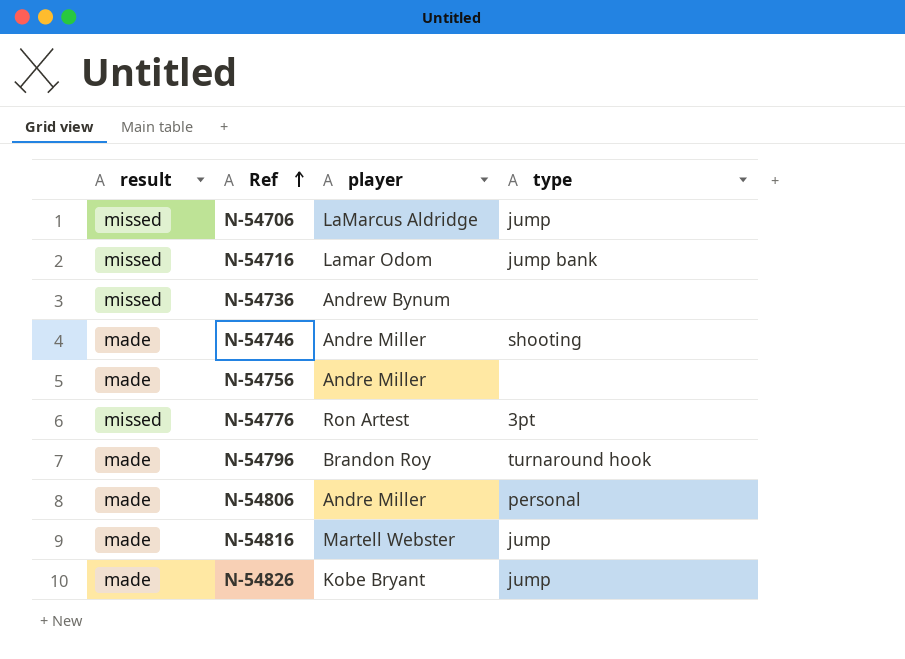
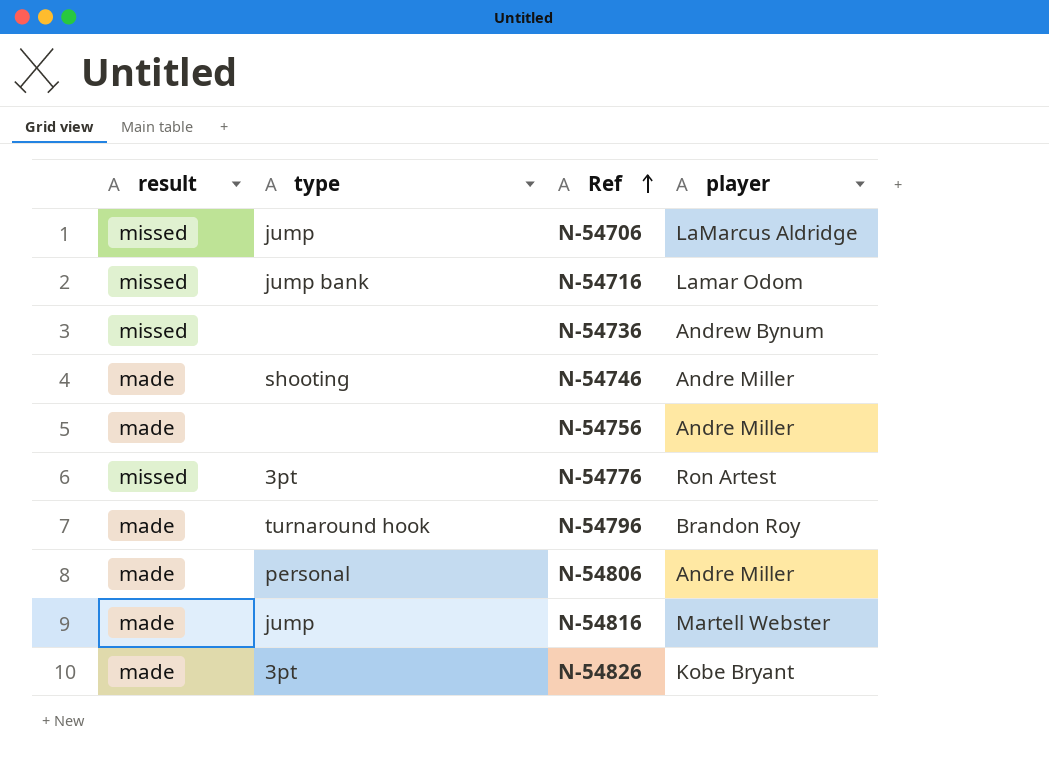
column type | position: 4 -> 2
N-54826 | type: jump -> 3pt

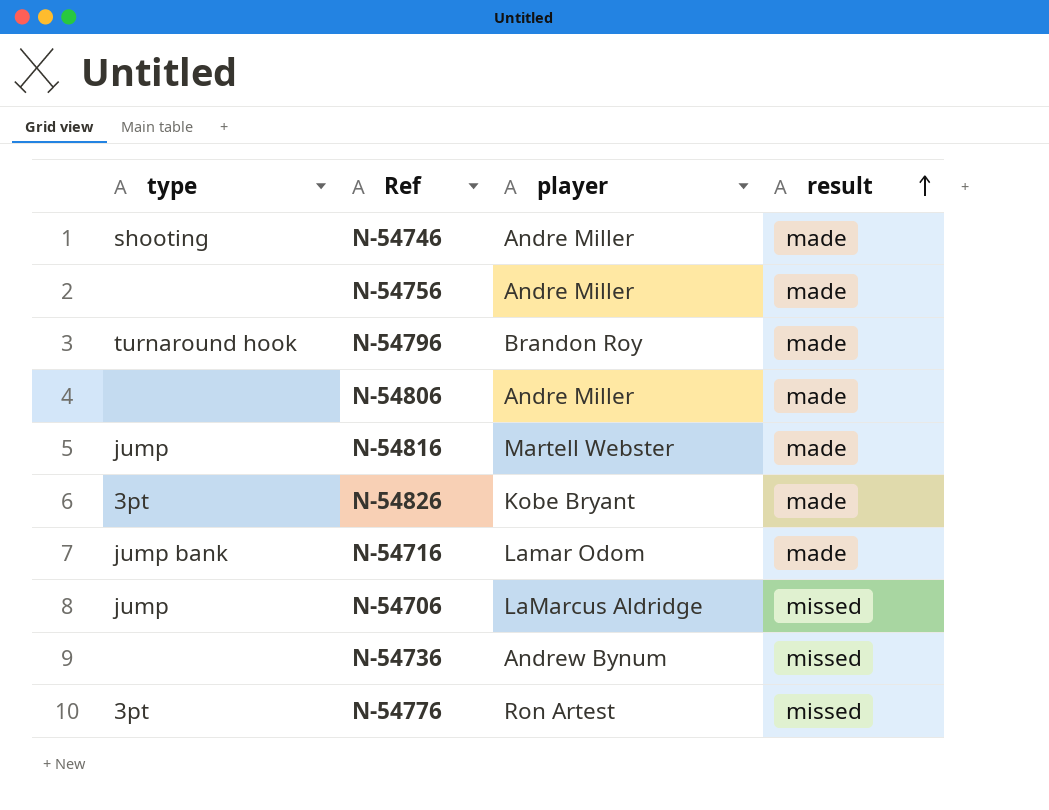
row order: Ref ascending -> result ascending
column result | position: 1 -> 4
N-54806 | type: personal -> none
N-54716 | result: missed -> made

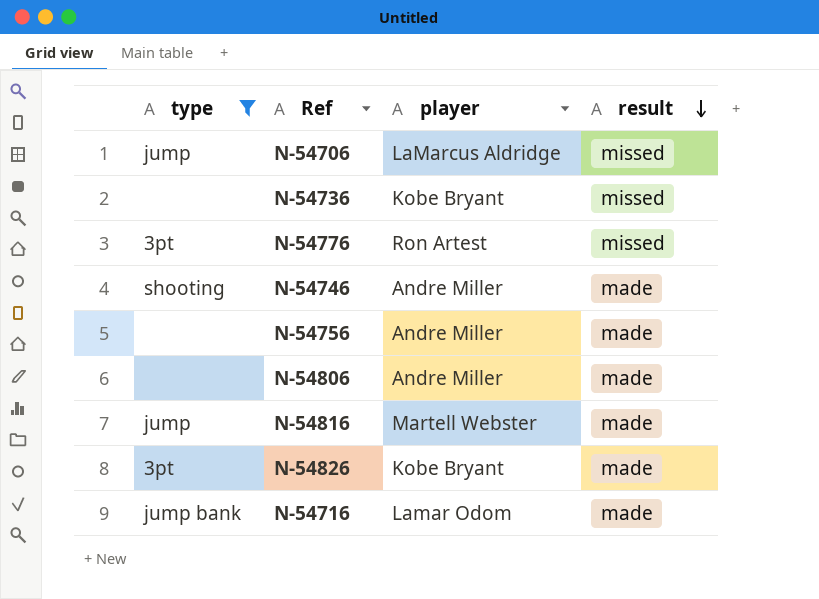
filter: none -> type != turnaround hook
row order: result ascending -> result descending
N-54736 | player: Andrew Bynum -> Kobe Bryant

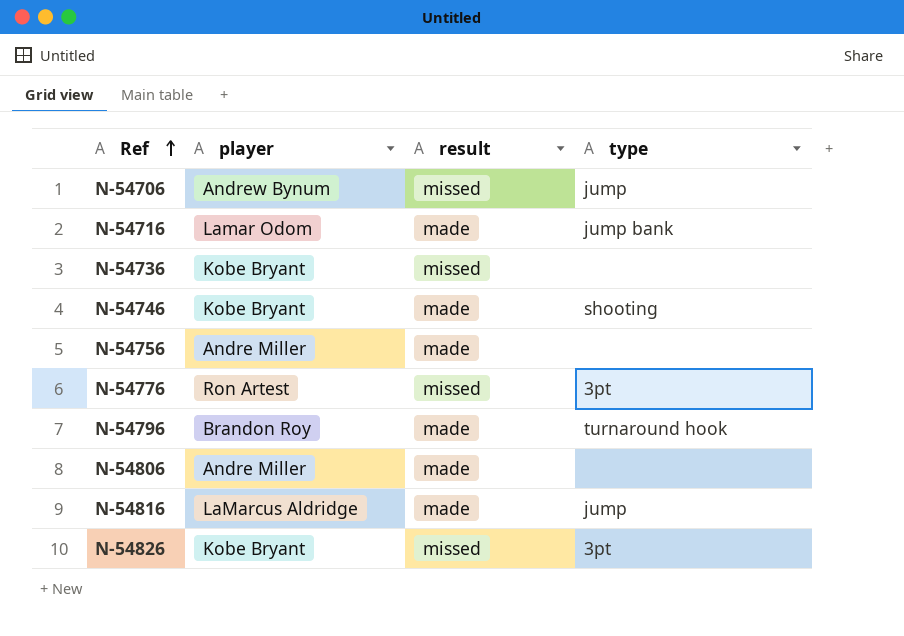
filter: type != turnaround hook -> none
row order: result descending -> Ref ascending
column type | position: 1 -> 4
N-54706 | player: LaMarcus Aldridge -> Andrew Bynum
N-54746 | player: Andre Miller -> Kobe Bryant
N-54816 | player: Martell Webster -> LaMarcus Aldridge
N-54826 | result: made -> missed

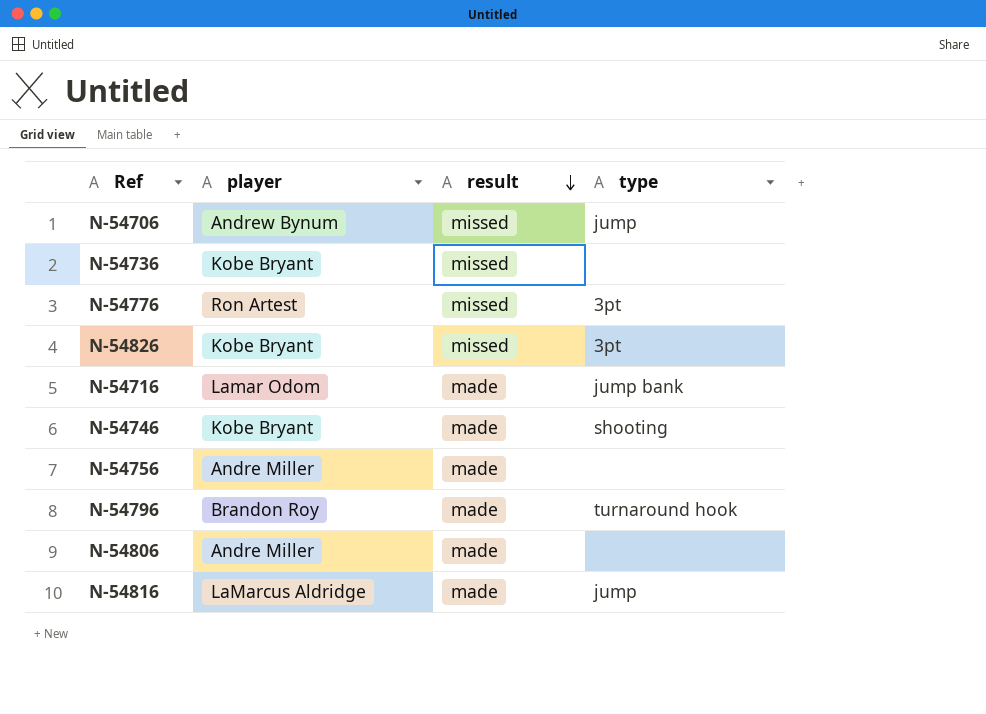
row order: Ref ascending -> result descending

